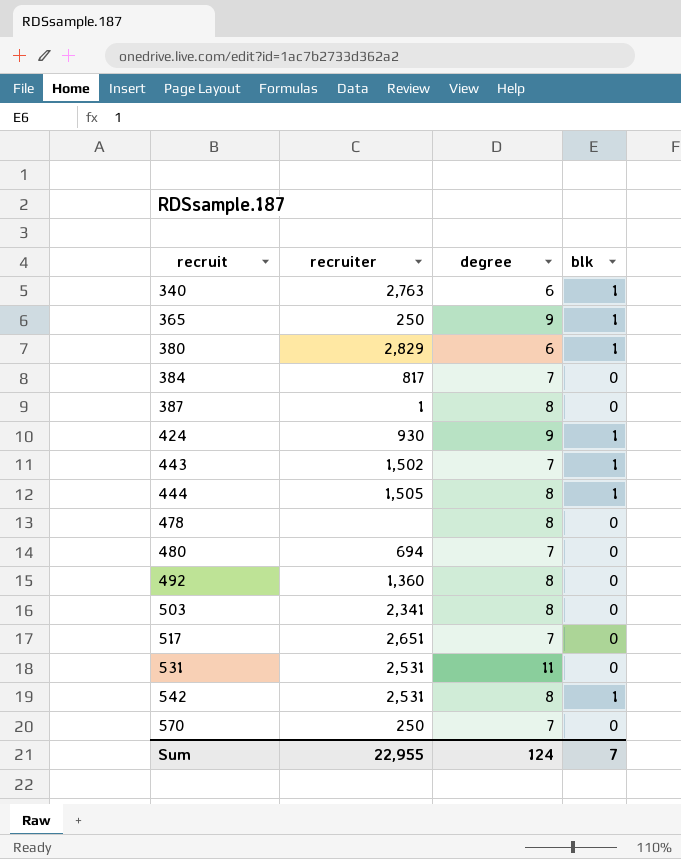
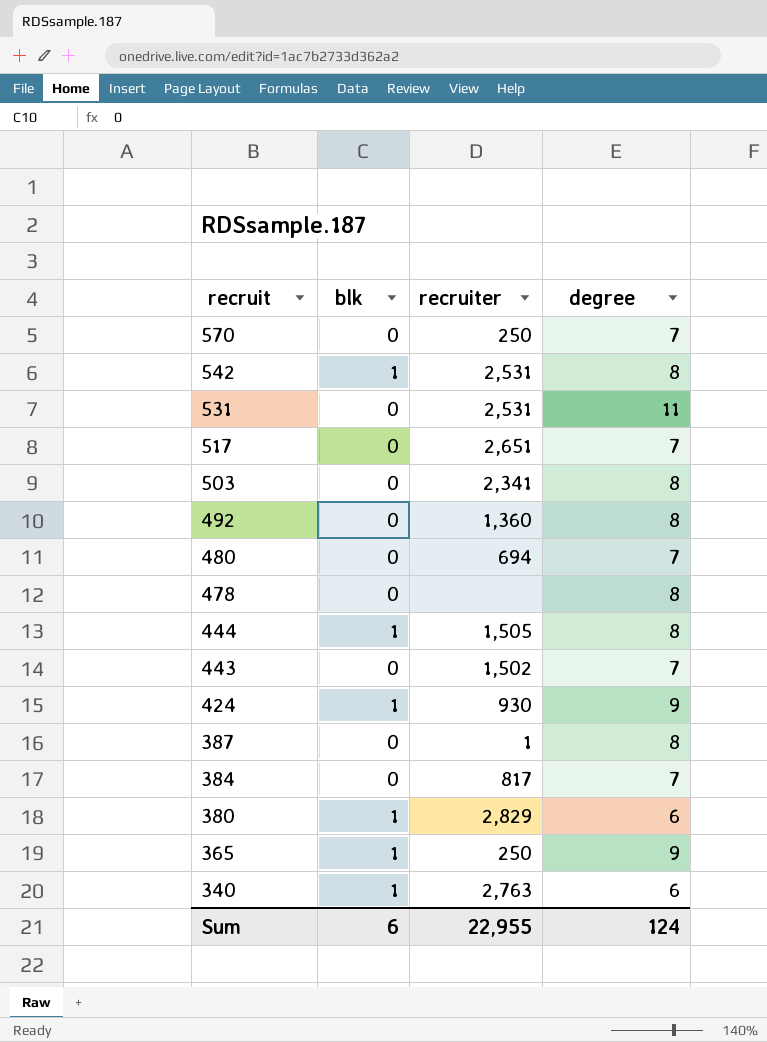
row order: recruit ascending -> recruit descending
column blk | position: 4 -> 2
443 | blk: 1 -> 0
Sum | blk: 7 -> 6

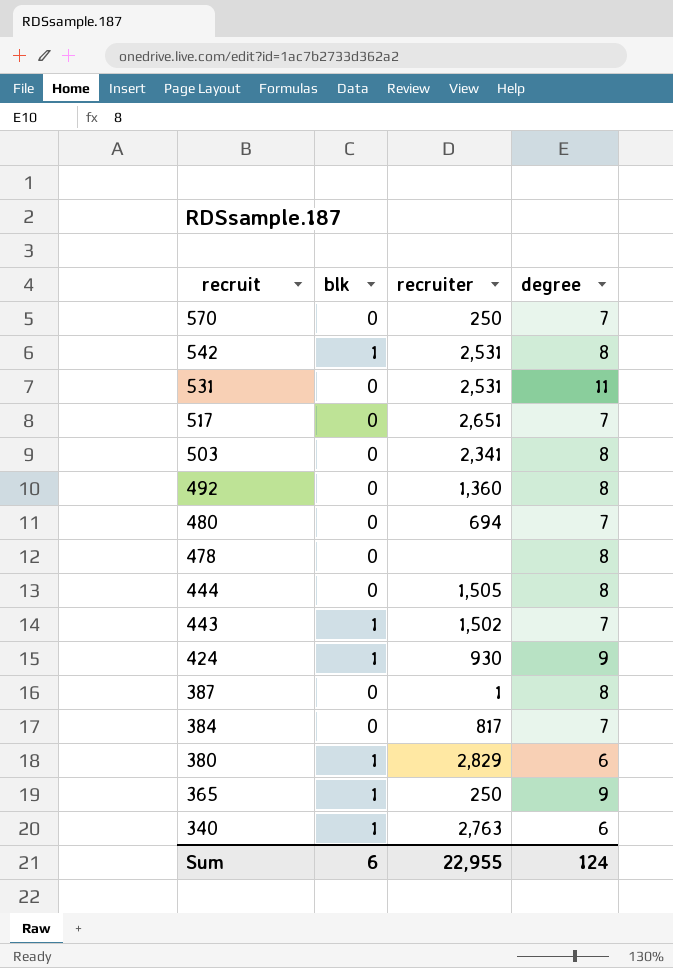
444 | blk: 1 -> 0
443 | blk: 0 -> 1

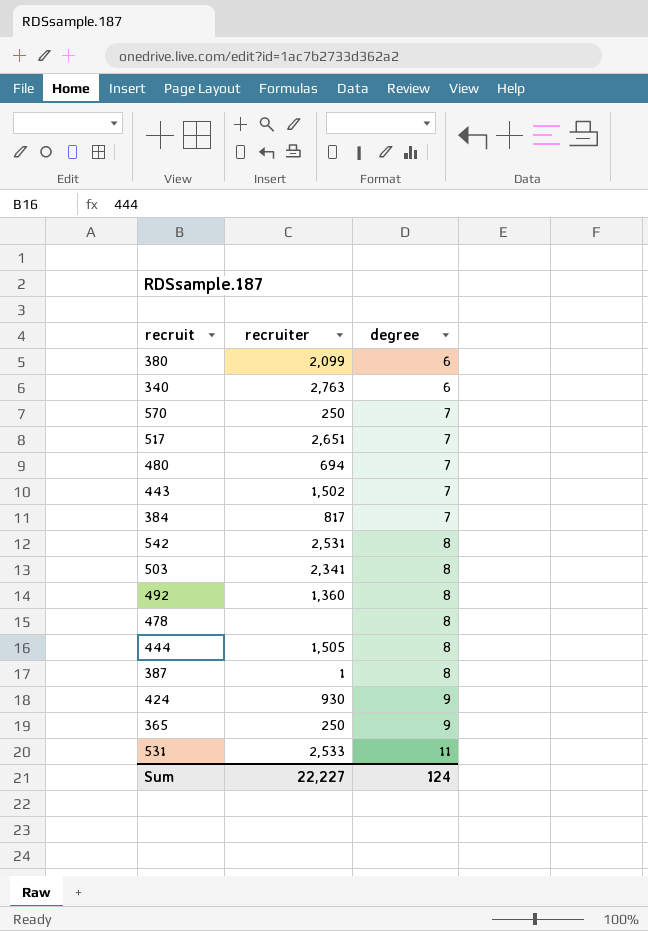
row order: recruit descending -> degree ascending
column blk | position: 2 -> none
380 | recruiter: 2,829 -> 2,099
531 | recruiter: 2,531 -> 2,533
Sum | recruiter: 22,955 -> 22,227

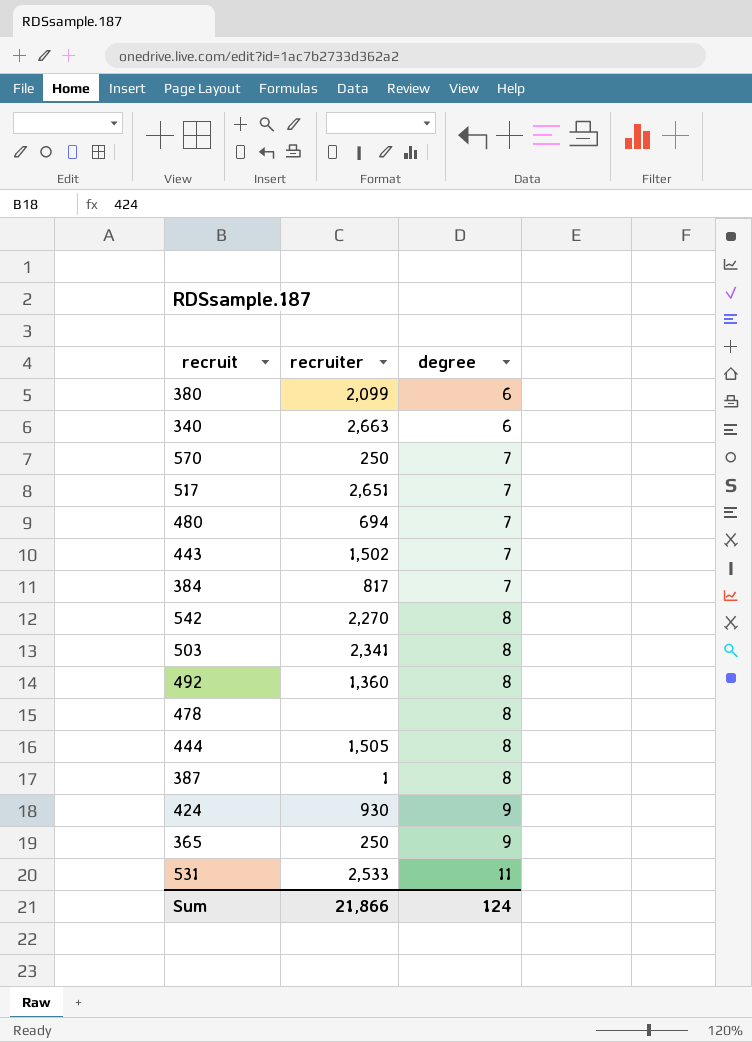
340 | recruiter: 2,763 -> 2,663
542 | recruiter: 2,531 -> 2,270
Sum | recruiter: 22,227 -> 21,866

